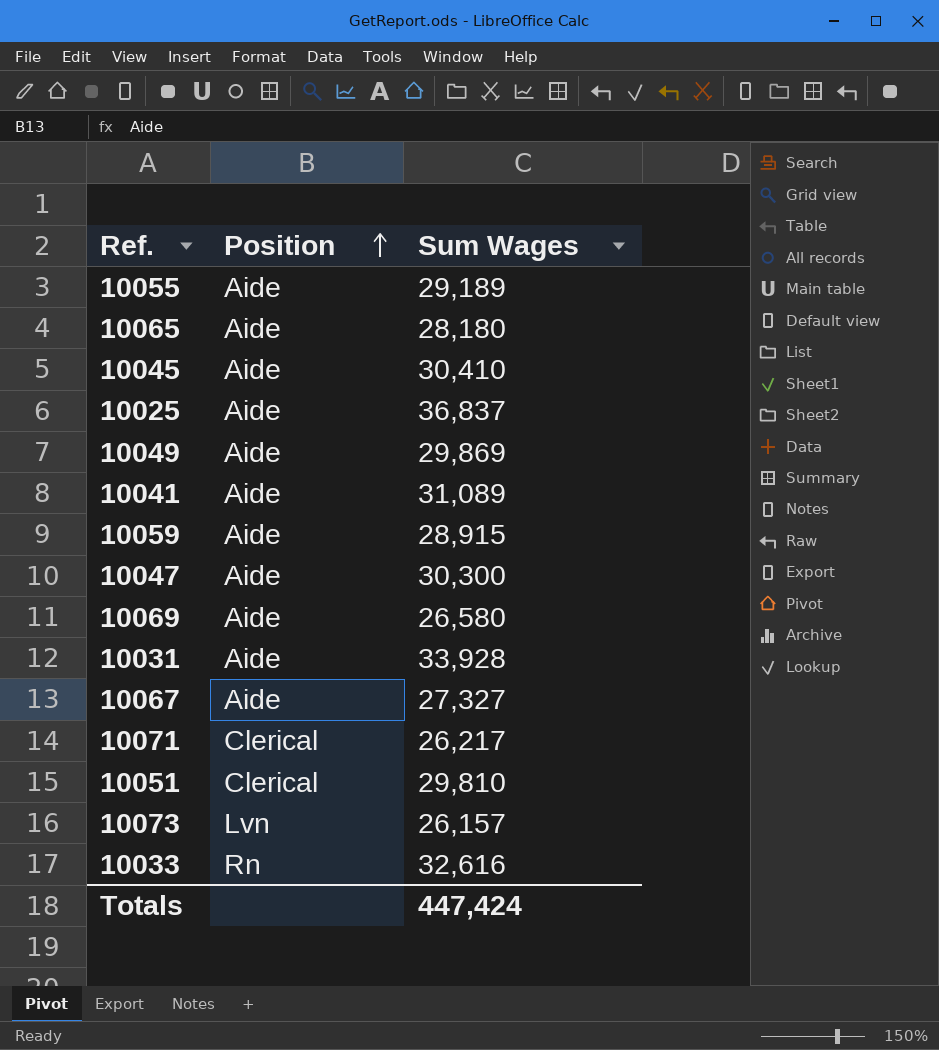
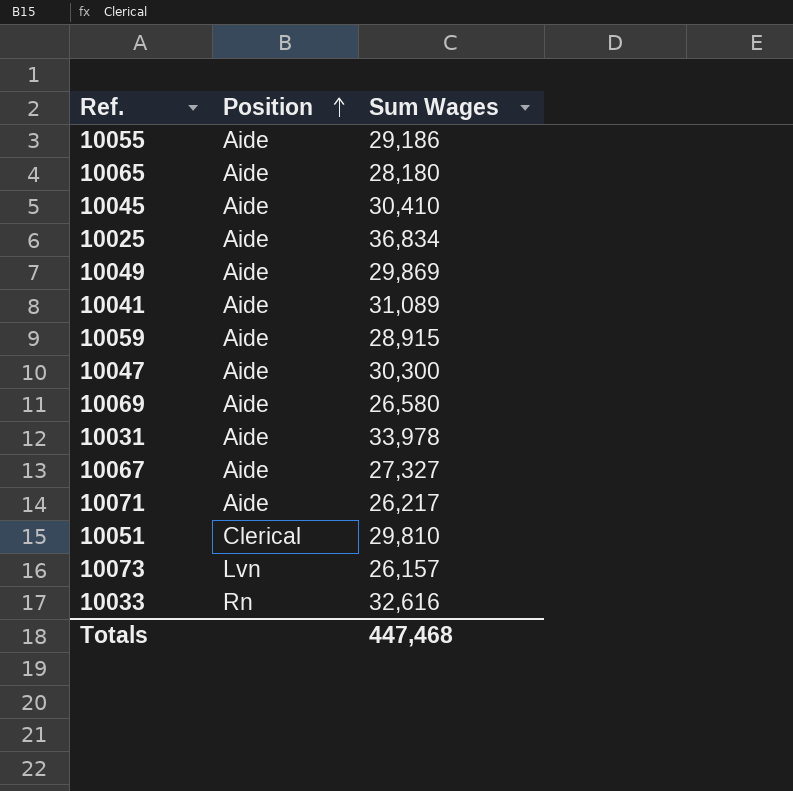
10055 | Sum Wages: 29,189 -> 29,186
10025 | Sum Wages: 36,837 -> 36,834
10031 | Sum Wages: 33,928 -> 33,978
10071 | Position: Clerical -> Aide
Totals | Sum Wages: 447,424 -> 447,468

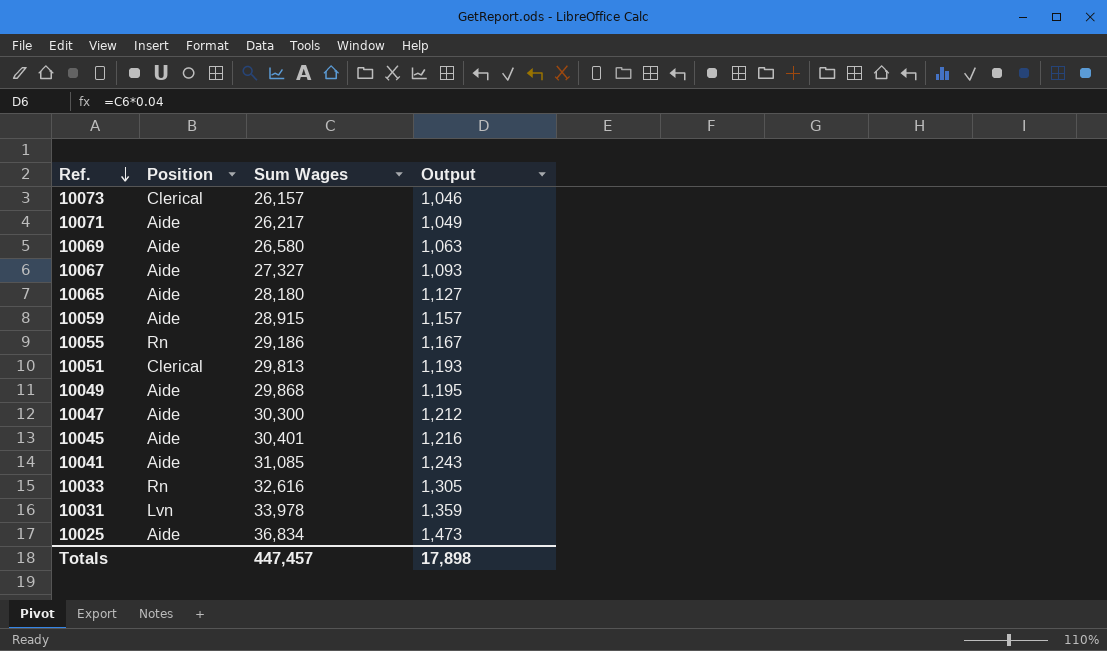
row order: Position ascending -> Ref. descending
column Output | formula: none -> [Sum Wages] * 0.04
10073 | Position: Lvn -> Clerical
10055 | Position: Aide -> Rn
10051 | Sum Wages: 29,810 -> 29,813
10049 | Sum Wages: 29,869 -> 29,868
10045 | Sum Wages: 30,410 -> 30,401
10041 | Sum Wages: 31,089 -> 31,085
10031 | Position: Aide -> Lvn
Totals | Sum Wages: 447,468 -> 447,457

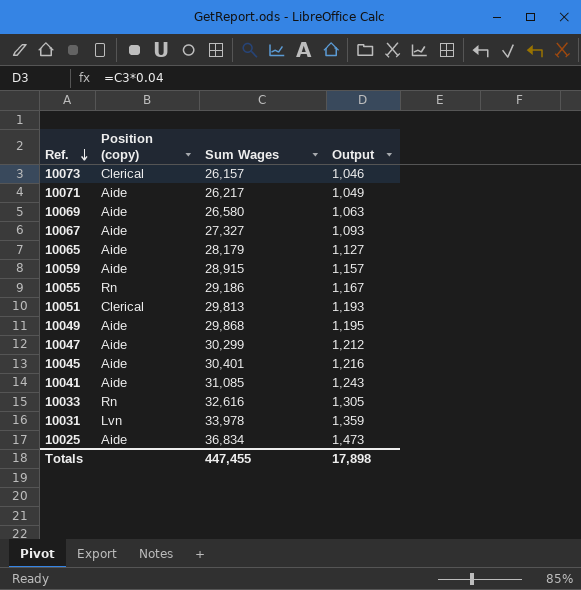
column name: Position -> Position (copy)
10065 | Sum Wages: 28,180 -> 28,179
10047 | Sum Wages: 30,300 -> 30,299
Totals | Sum Wages: 447,457 -> 447,455

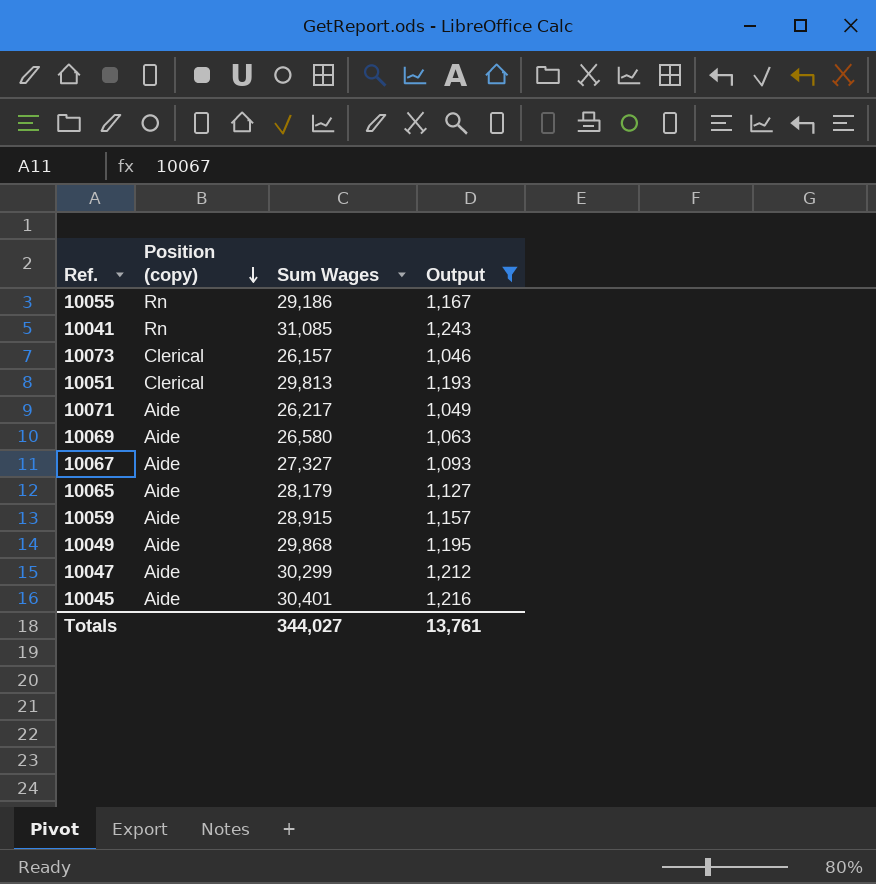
filter: none -> Output <= 1,243
row order: Ref. descending -> Position (copy) descending
10041 | Position (copy): Aide -> Rn
Totals | Sum Wages: 447,455 -> 344,027
Totals | Output: 17,898 -> 13,761

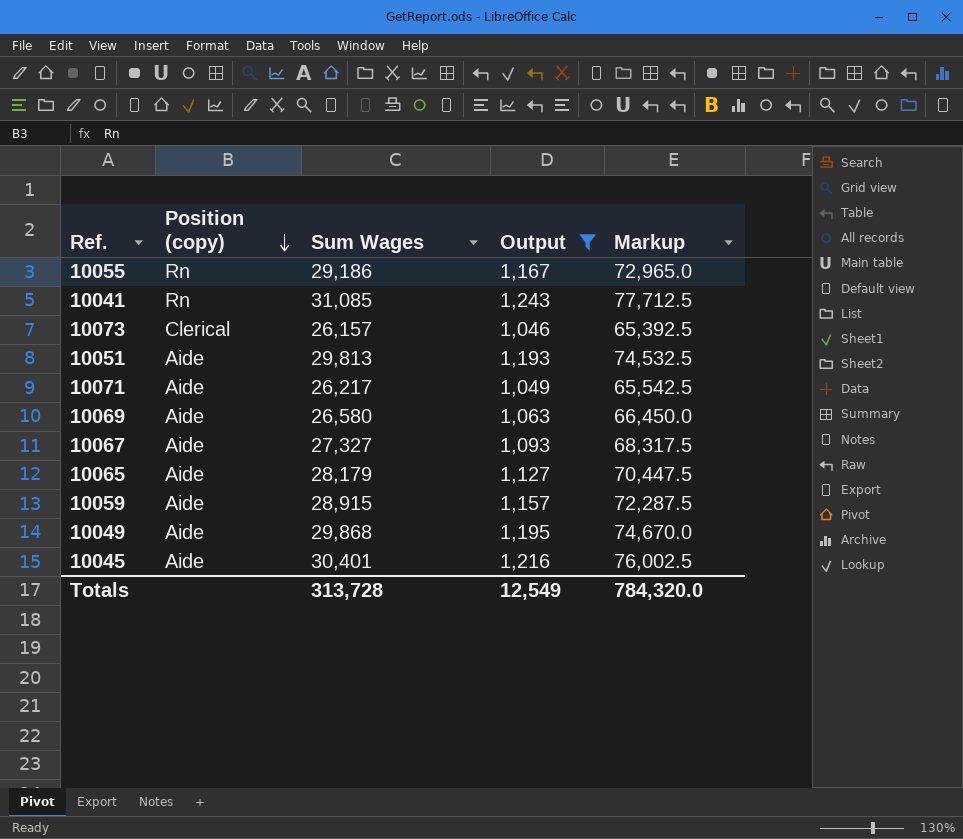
column Markup | formula: none -> [Sum Wages] * 2.5
row 10047: Aide | 30,299 | 1,212 -> none
10051 | Position (copy): Clerical -> Aide
Totals | Sum Wages: 344,027 -> 313,728
Totals | Output: 13,761 -> 12,549

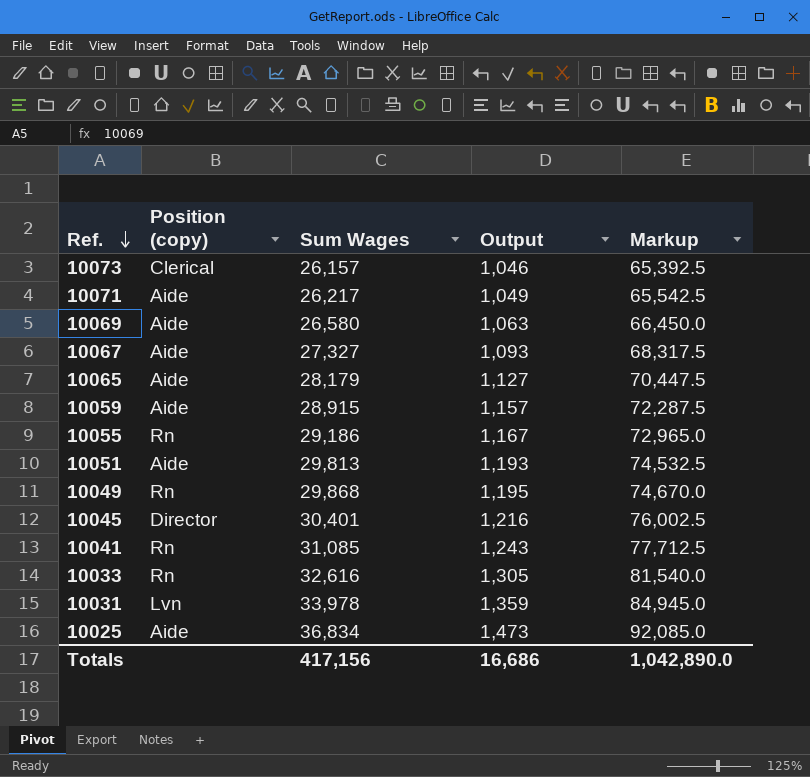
filter: Output <= 1,243 -> none
row order: Position (copy) descending -> Ref. descending
10049 | Position (copy): Aide -> Rn
10045 | Position (copy): Aide -> Director
Totals | Sum Wages: 313,728 -> 417,156
Totals | Output: 12,549 -> 16,686
Totals | Markup: 784,320.0 -> 1,042,890.0

